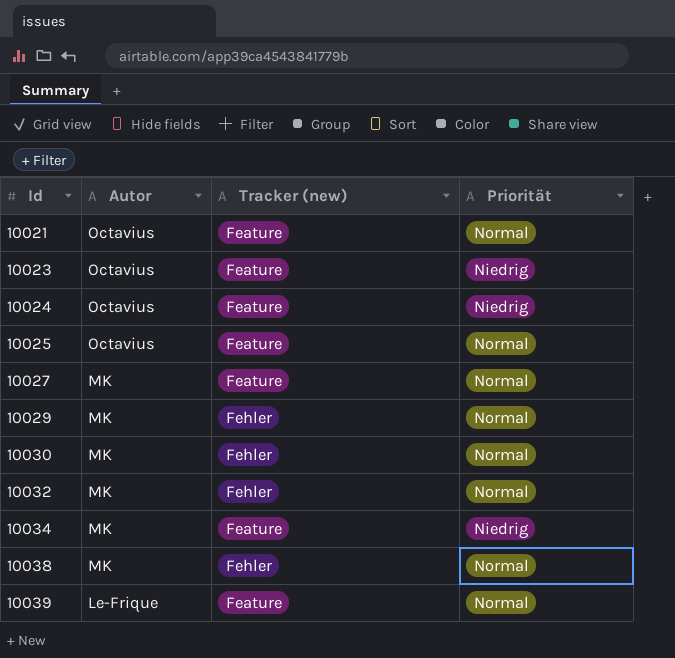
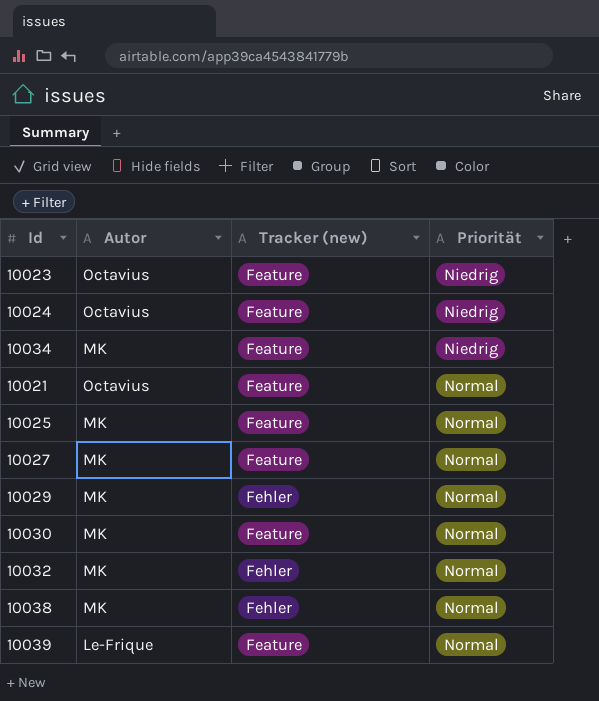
row order: Id ascending -> Priorität ascending
10025 | Autor: Octavius -> MK
10030 | Tracker (new): Fehler -> Feature

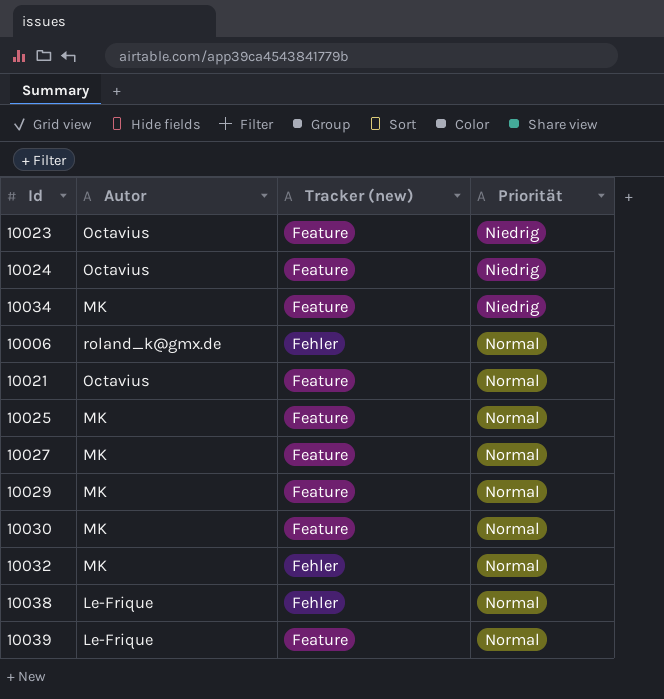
row 10006: none -> roland_k@gmx.de | Fehler | Normal
10029 | Tracker (new): Fehler -> Feature
10038 | Autor: MK -> Le-Frique

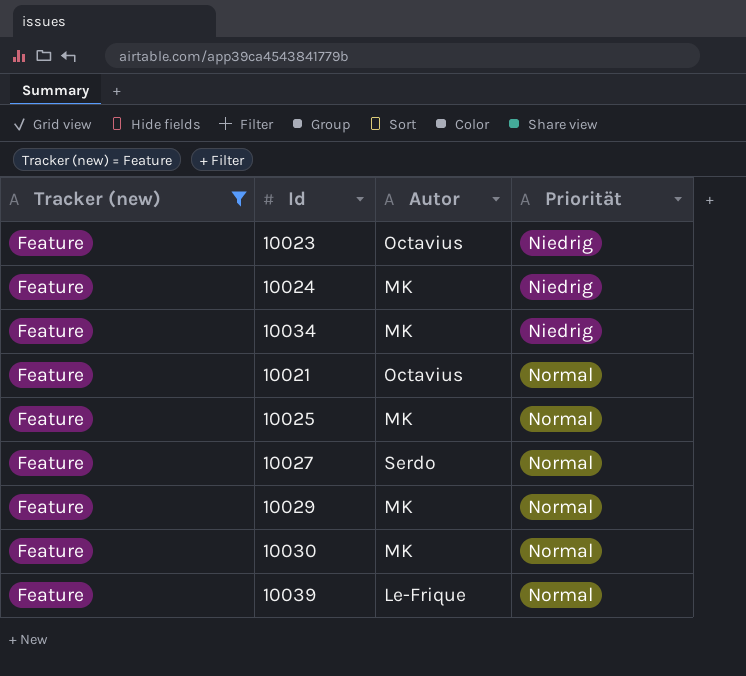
filter: none -> Tracker (new) = Feature
column Tracker (new) | position: 3 -> 1
10024 | Autor: Octavius -> MK
10027 | Autor: MK -> Serdo

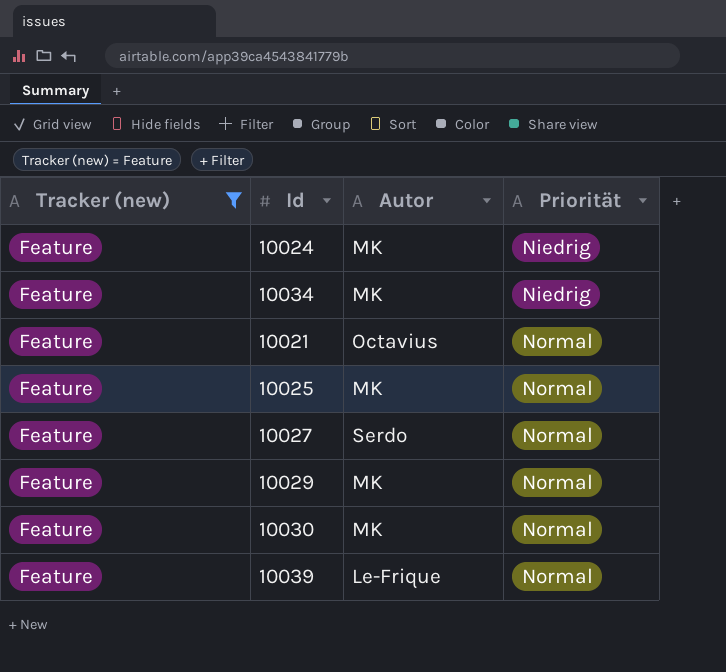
row 10023: Feature | Octavius | Niedrig -> none

